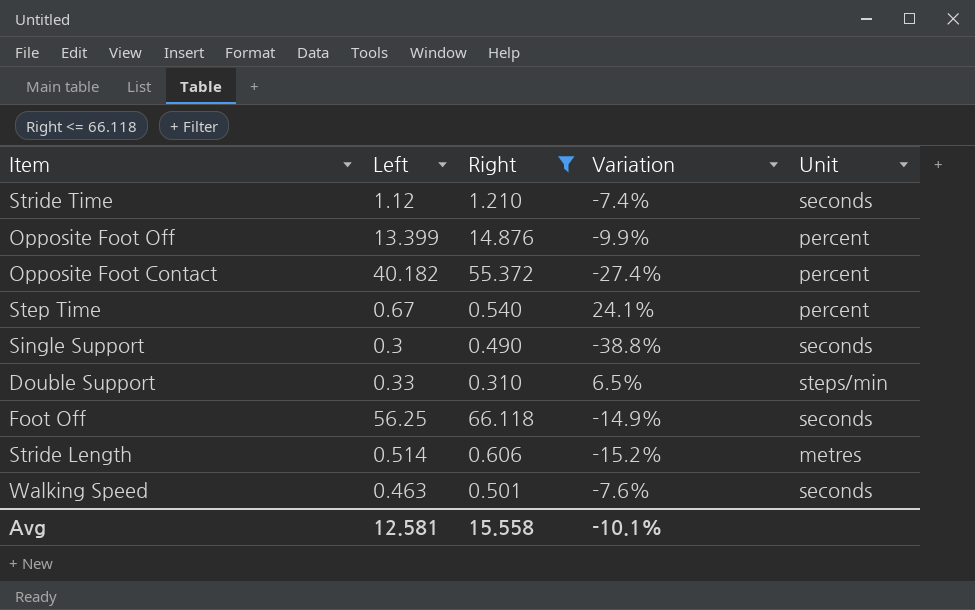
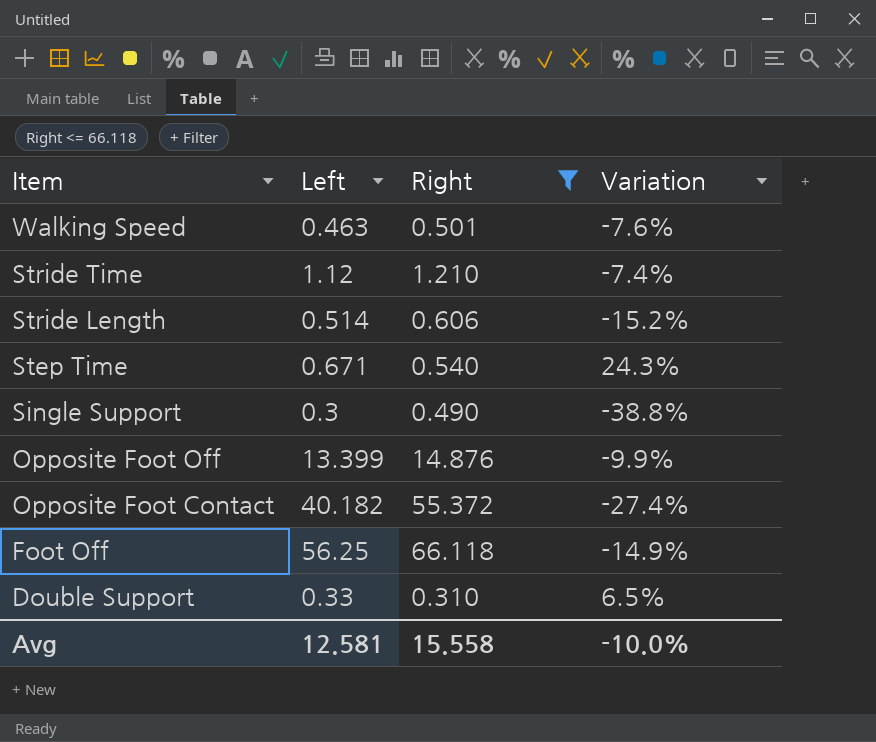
row order: none -> Item descending
column Unit | position: 5 -> none
Step Time | Left: 0.67 -> 0.671
Step Time | Variation: 24.1% -> 24.3%
Avg | Variation: -10.1% -> -10.0%

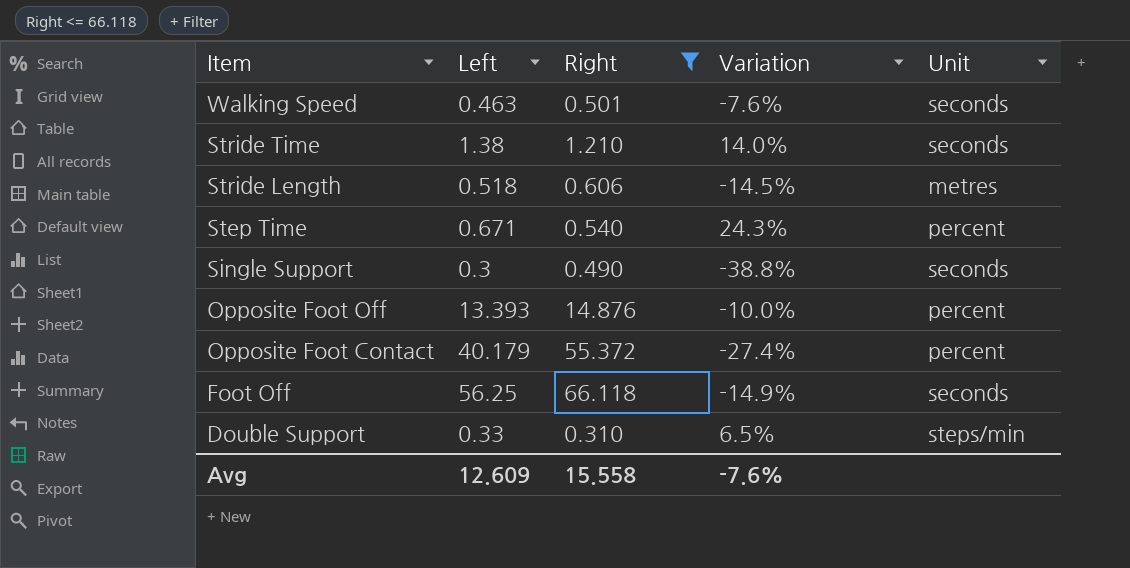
column Unit | position: none -> 5
Stride Time | Left: 1.12 -> 1.38
Stride Time | Variation: -7.4% -> 14.0%
Stride Length | Left: 0.514 -> 0.518
Stride Length | Variation: -15.2% -> -14.5%
Opposite Foot Off | Left: 13.399 -> 13.393
Opposite Foot Off | Variation: -9.9% -> -10.0%
Opposite Foot Contact | Left: 40.182 -> 40.179
Avg | Left: 12.581 -> 12.609
Avg | Variation: -10.0% -> -7.6%

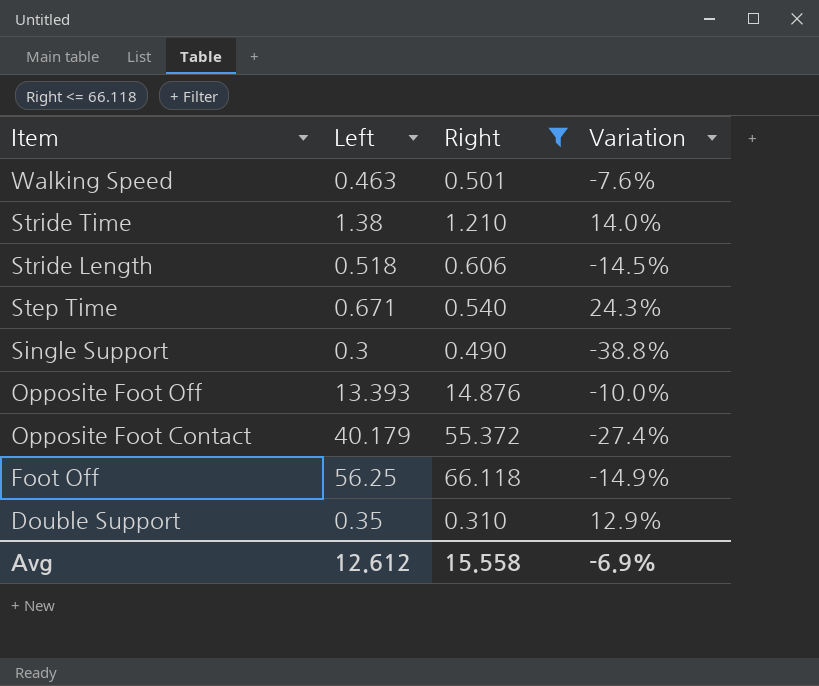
column Unit | position: 5 -> none
Double Support | Left: 0.33 -> 0.35
Double Support | Variation: 6.5% -> 12.9%
Avg | Left: 12.609 -> 12.612
Avg | Variation: -7.6% -> -6.9%

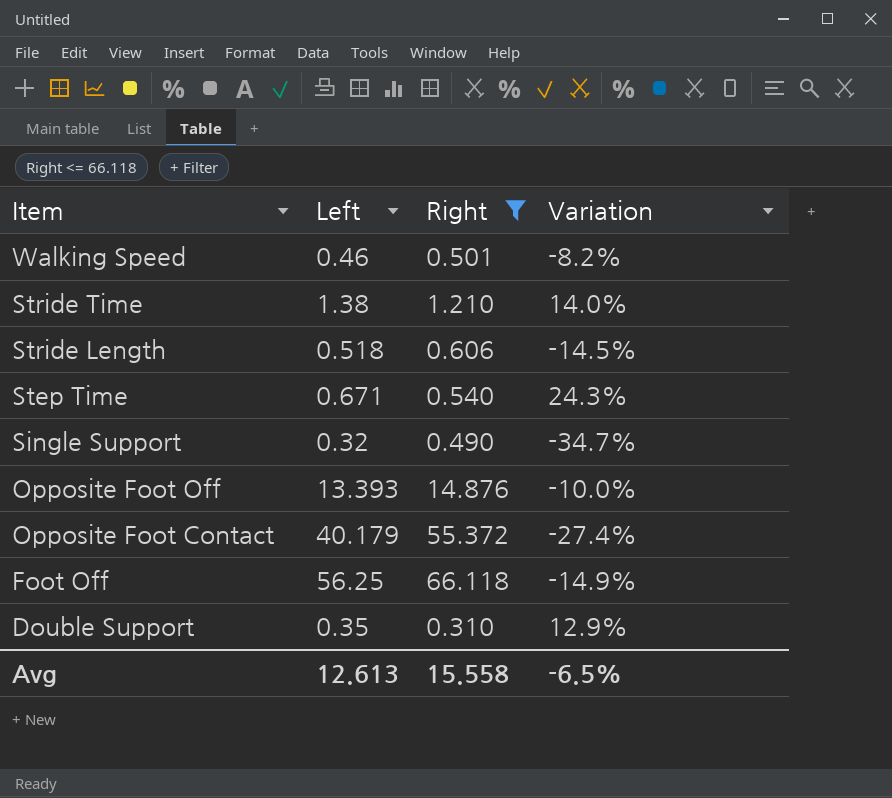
Walking Speed | Left: 0.463 -> 0.46
Walking Speed | Variation: -7.6% -> -8.2%
Single Support | Left: 0.3 -> 0.32
Single Support | Variation: -38.8% -> -34.7%
Avg | Left: 12.612 -> 12.613
Avg | Variation: -6.9% -> -6.5%

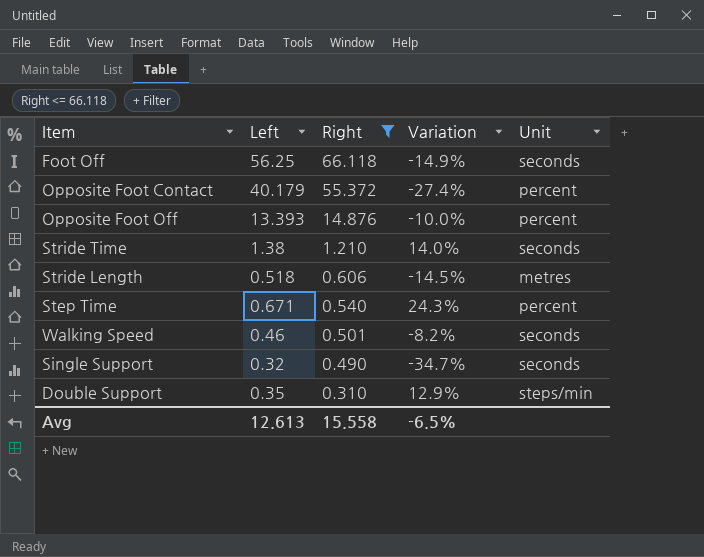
row order: Item descending -> Right descending
column Unit | position: none -> 5

